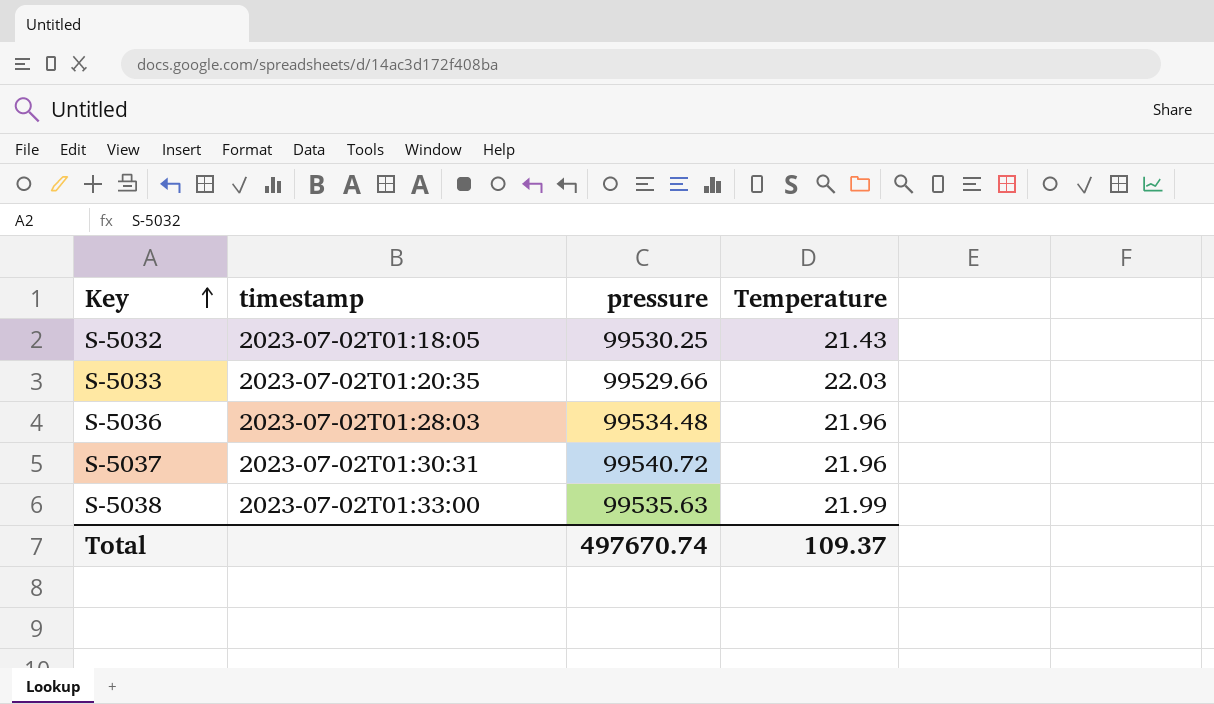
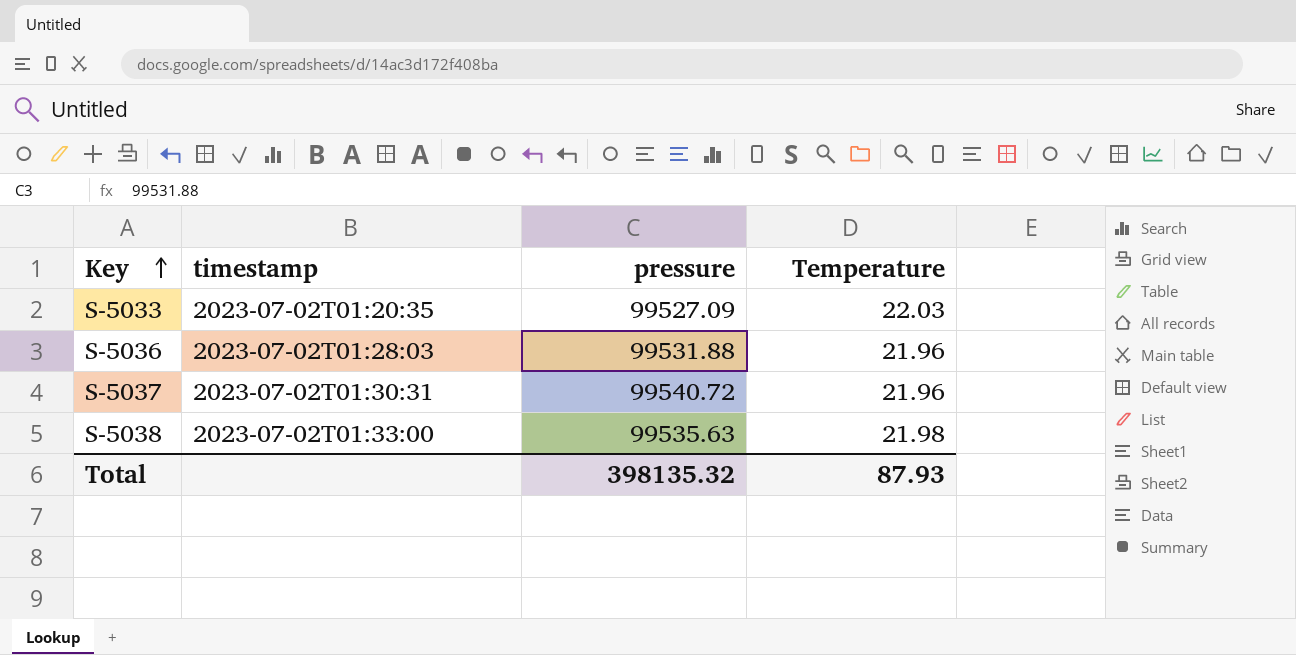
row S-5032: 2023-07-02T01:18:05 | 99530.25 | 21.43 -> none
S-5033 | pressure: 99529.66 -> 99527.09
S-5036 | pressure: 99534.48 -> 99531.88
S-5038 | Temperature: 21.99 -> 21.98
Total | pressure: 497670.74 -> 398135.32
Total | Temperature: 109.37 -> 87.93

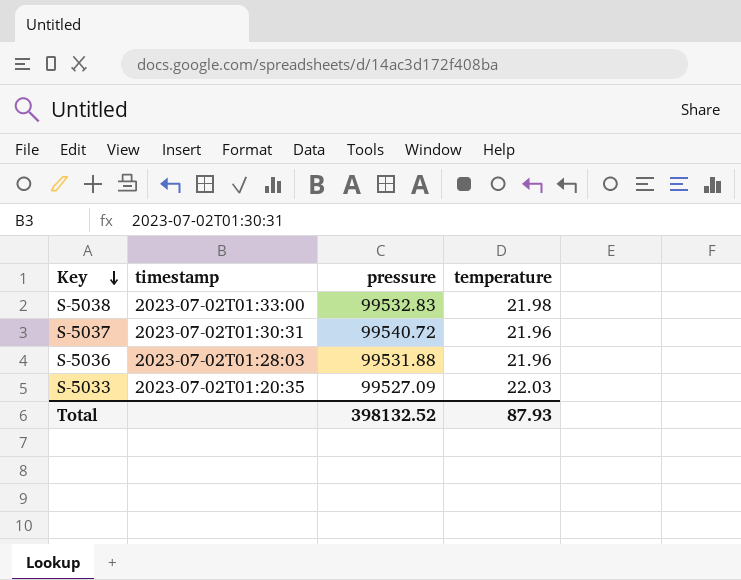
row order: Key ascending -> Key descending
column name: Temperature -> temperature
S-5038 | pressure: 99535.63 -> 99532.83
Total | pressure: 398135.32 -> 398132.52

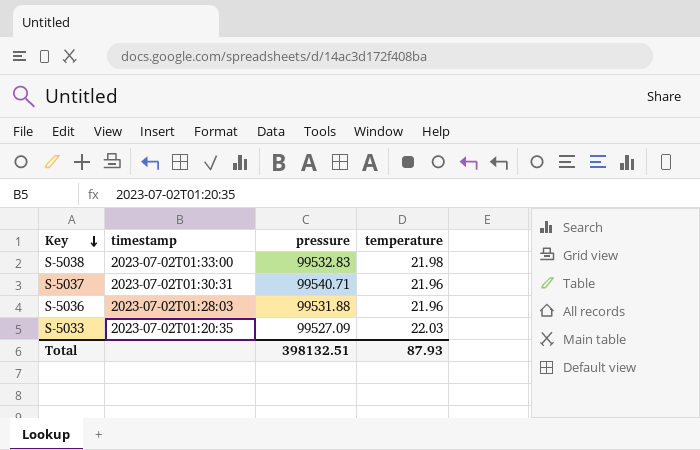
S-5037 | pressure: 99540.72 -> 99540.71
Total | pressure: 398132.52 -> 398132.51

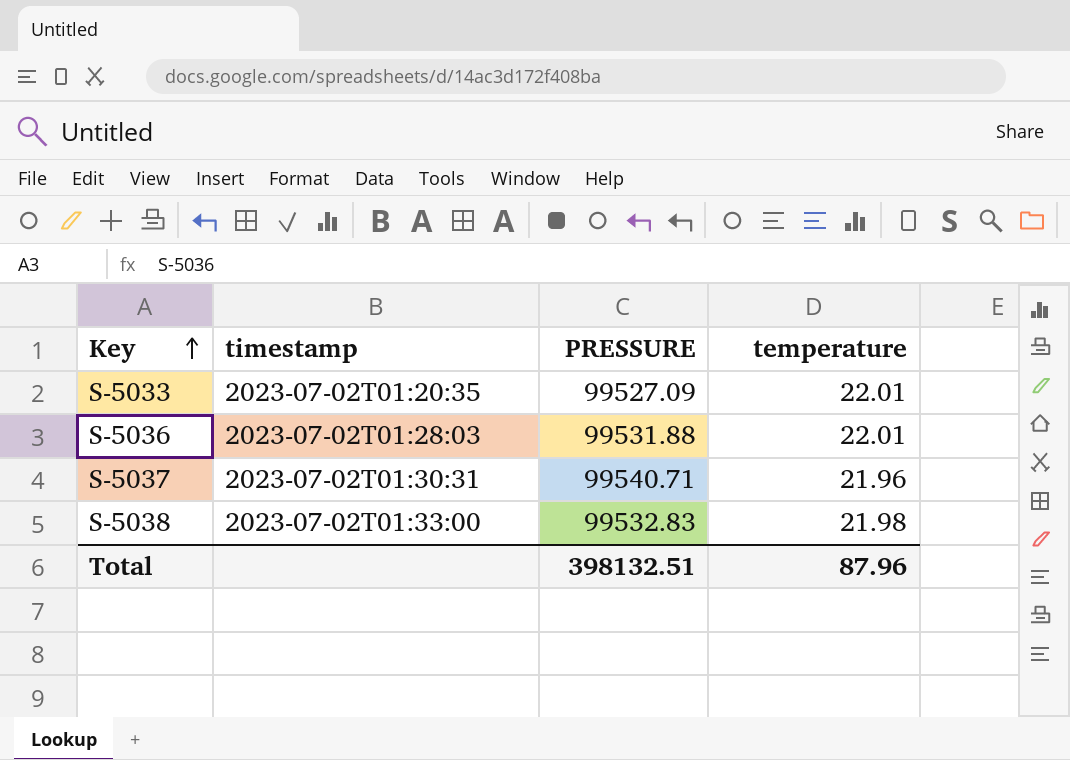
row order: Key descending -> Key ascending
column name: pressure -> PRESSURE
S-5033 | temperature: 22.03 -> 22.01
S-5036 | temperature: 21.96 -> 22.01
Total | temperature: 87.93 -> 87.96

